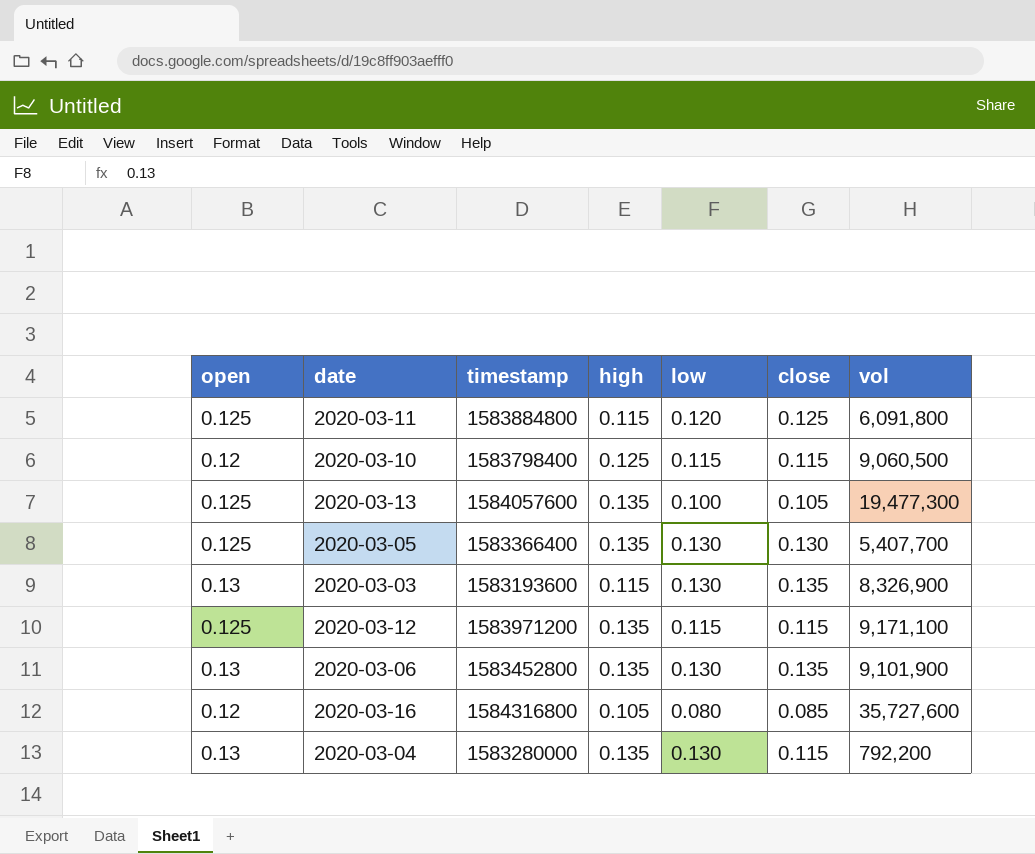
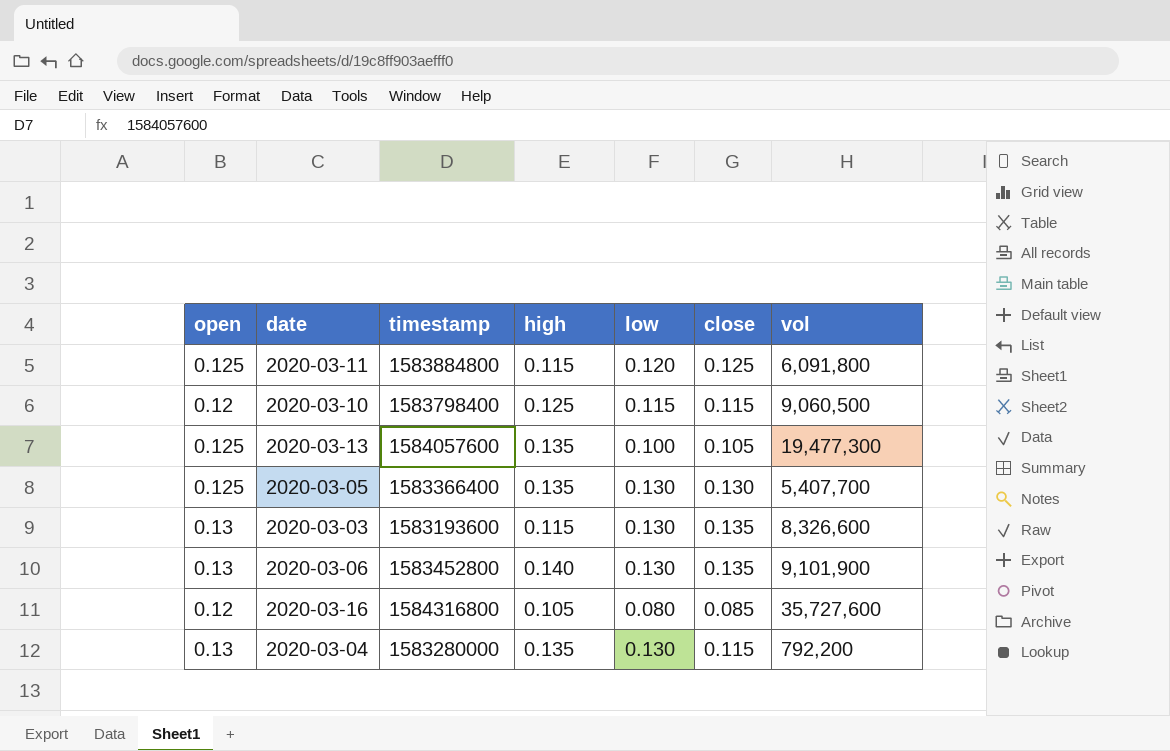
row 2020-03-12: 0.125 | 1583971200 | 0.135 | 0.115 | 0.115 | 9,171,100 -> none
2020-03-03 | vol: 8,326,900 -> 8,326,600
2020-03-06 | high: 0.135 -> 0.140

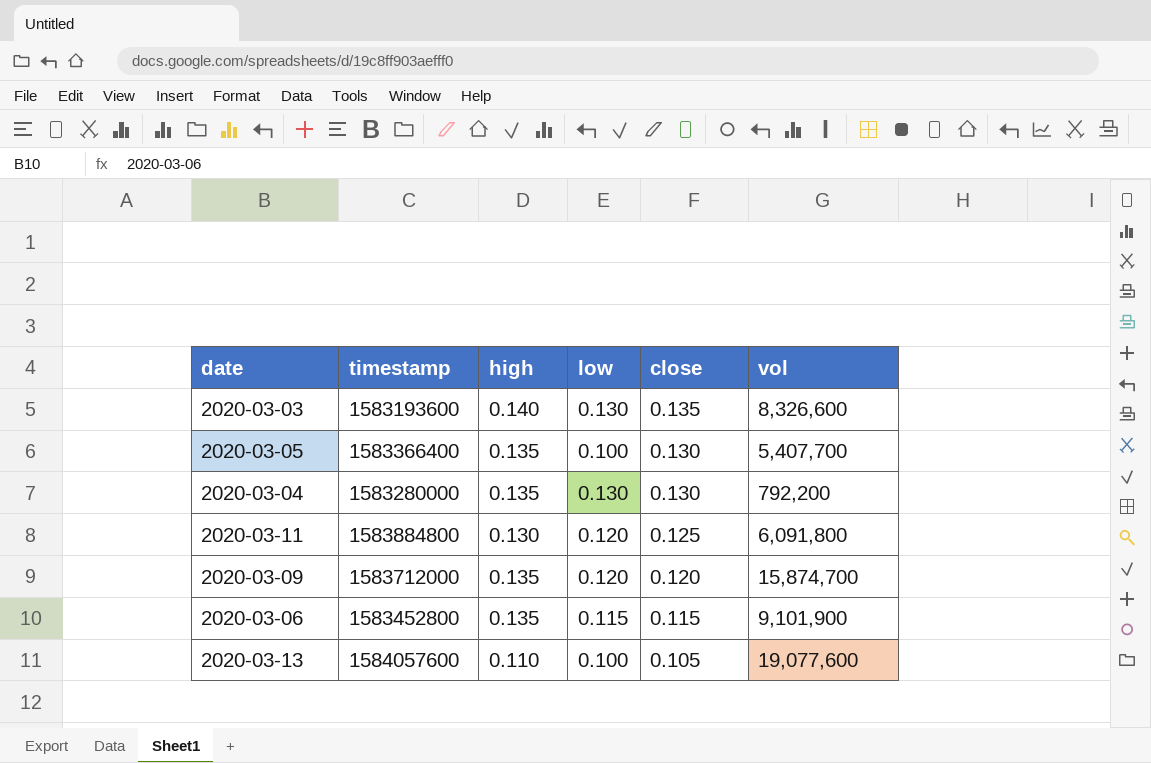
row order: none -> close descending
column open | position: 1 -> none
row 2020-03-10: 0.12 | 1583798400 | 0.125 | 0.115 | 0.115 | 9,060,500 -> none
row 2020-03-16: 0.12 | 1584316800 | 0.105 | 0.080 | 0.085 | 35,727,600 -> none
2020-03-03 | high: 0.115 -> 0.140
2020-03-05 | low: 0.130 -> 0.100
2020-03-04 | close: 0.115 -> 0.130
2020-03-11 | high: 0.115 -> 0.130
row 2020-03-09: none -> 1583712000 | 0.135 | 0.120 | 0.120 | 15,874,700
2020-03-06 | high: 0.140 -> 0.135
2020-03-06 | low: 0.130 -> 0.115
2020-03-06 | close: 0.135 -> 0.115
2020-03-13 | high: 0.135 -> 0.110
2020-03-13 | vol: 19,477,300 -> 19,077,600

